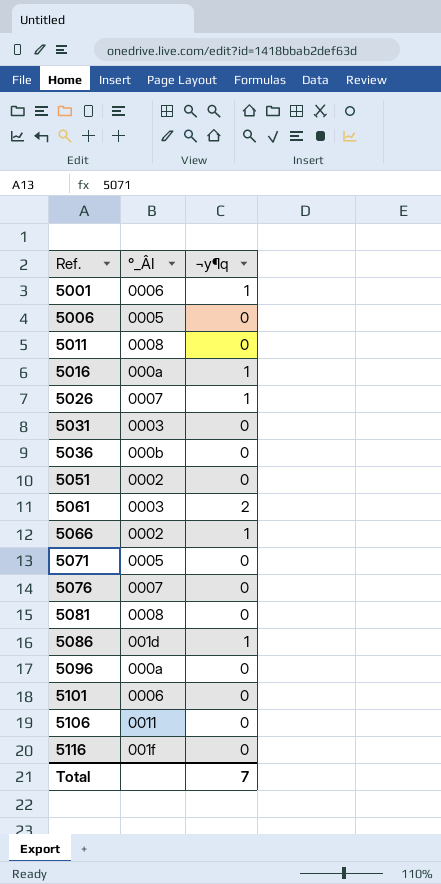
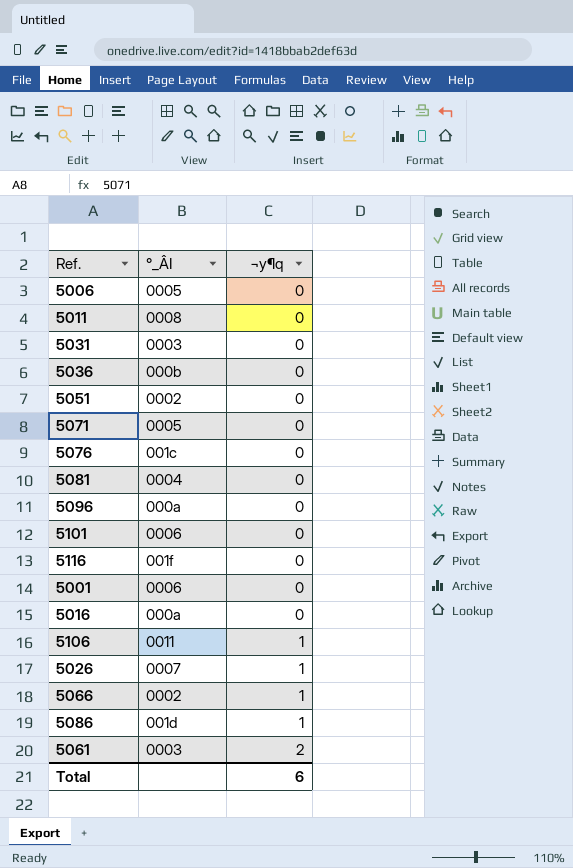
row order: Ref. ascending -> ¬y¶q ascending
5076 | °_ÂI: 0007 -> 001c
5081 | °_ÂI: 0008 -> 0004
5001 | ¬y¶q: 1 -> 0
5016 | ¬y¶q: 1 -> 0
5106 | ¬y¶q: 0 -> 1
Total | ¬y¶q: 7 -> 6

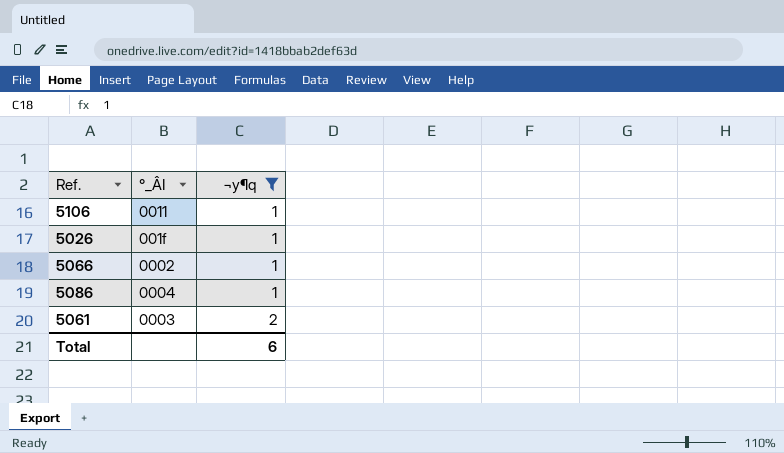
filter: none -> ¬y¶q != 0
5026 | °_ÂI: 0007 -> 001f
5086 | °_ÂI: 001d -> 0004

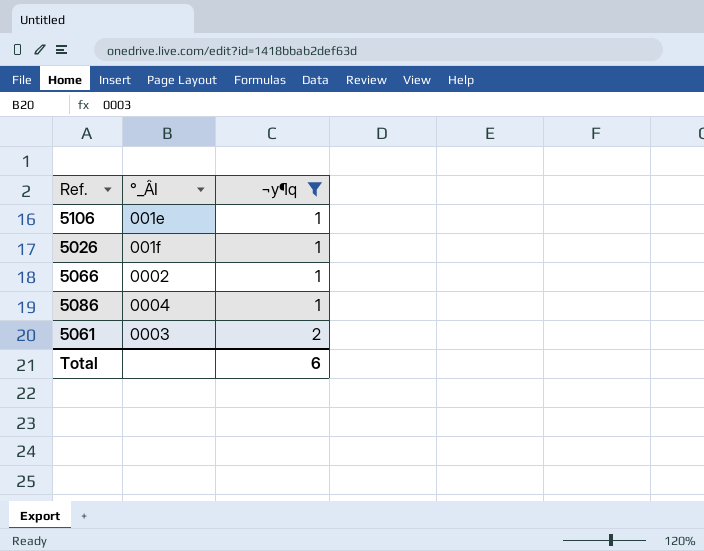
5106 | °_ÂI: 0011 -> 001e

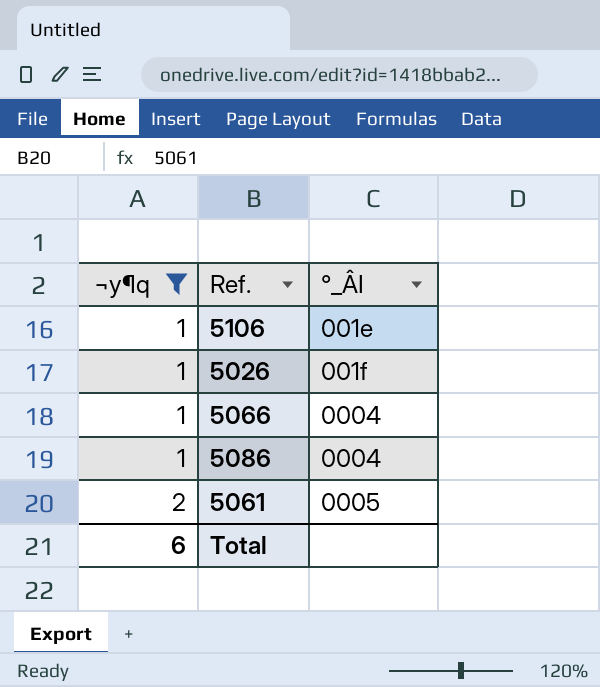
column ¬y¶q | position: 3 -> 1
5066 | °_ÂI: 0002 -> 0004
5061 | °_ÂI: 0003 -> 0005

